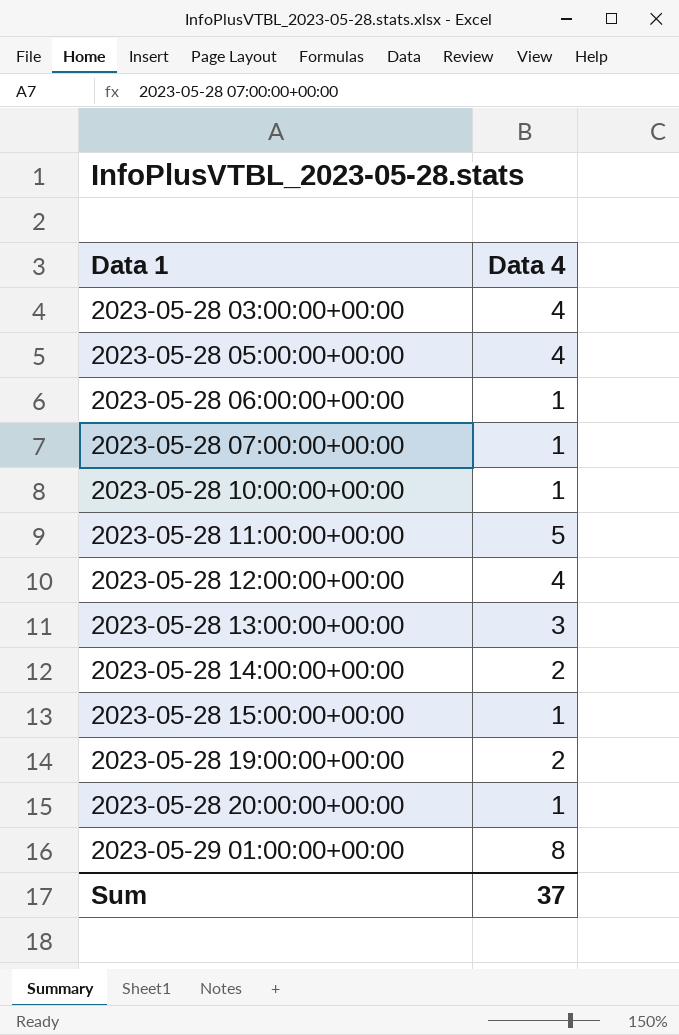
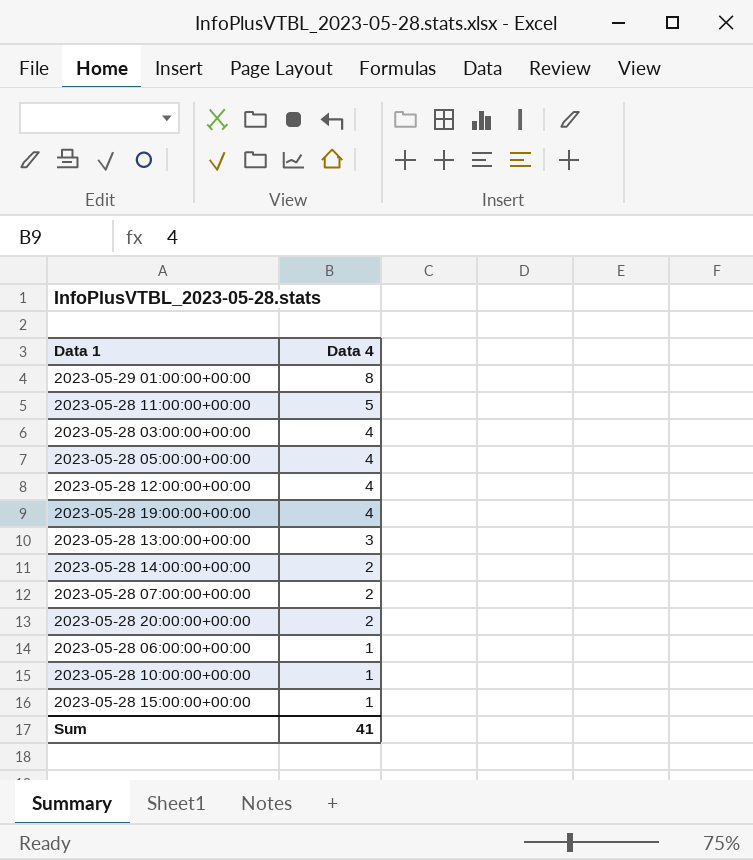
row order: Data 1 ascending -> Data 4 descending
2023-05-28 19:00:00+00:00 | Data 4: 2 -> 4
2023-05-28 07:00:00+00:00 | Data 4: 1 -> 2
2023-05-28 20:00:00+00:00 | Data 4: 1 -> 2
Sum | Data 4: 37 -> 41

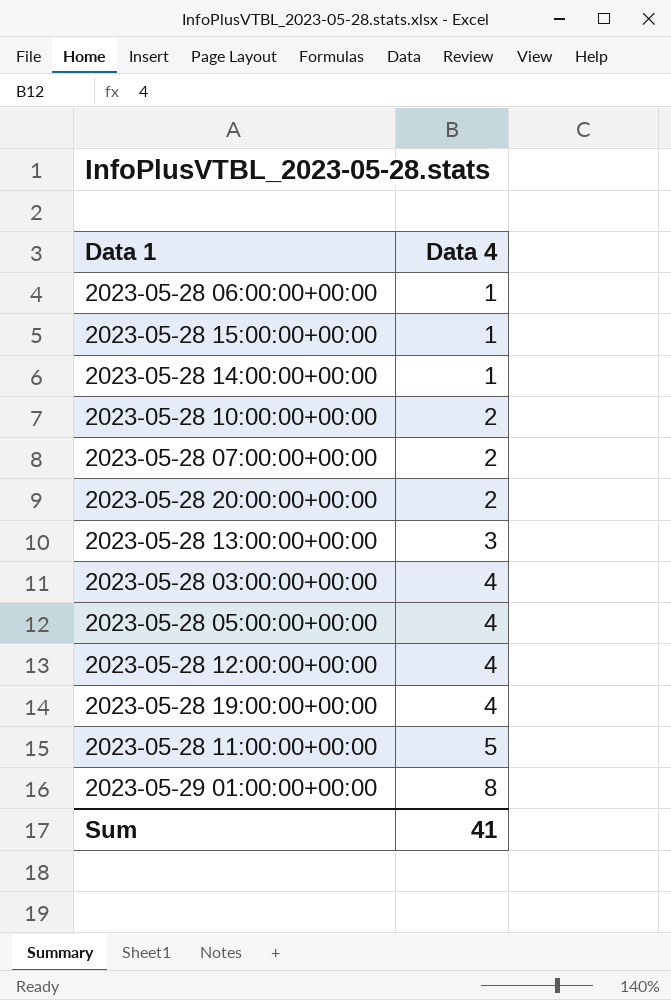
row order: Data 4 descending -> Data 4 ascending
2023-05-28 14:00:00+00:00 | Data 4: 2 -> 1
2023-05-28 10:00:00+00:00 | Data 4: 1 -> 2

